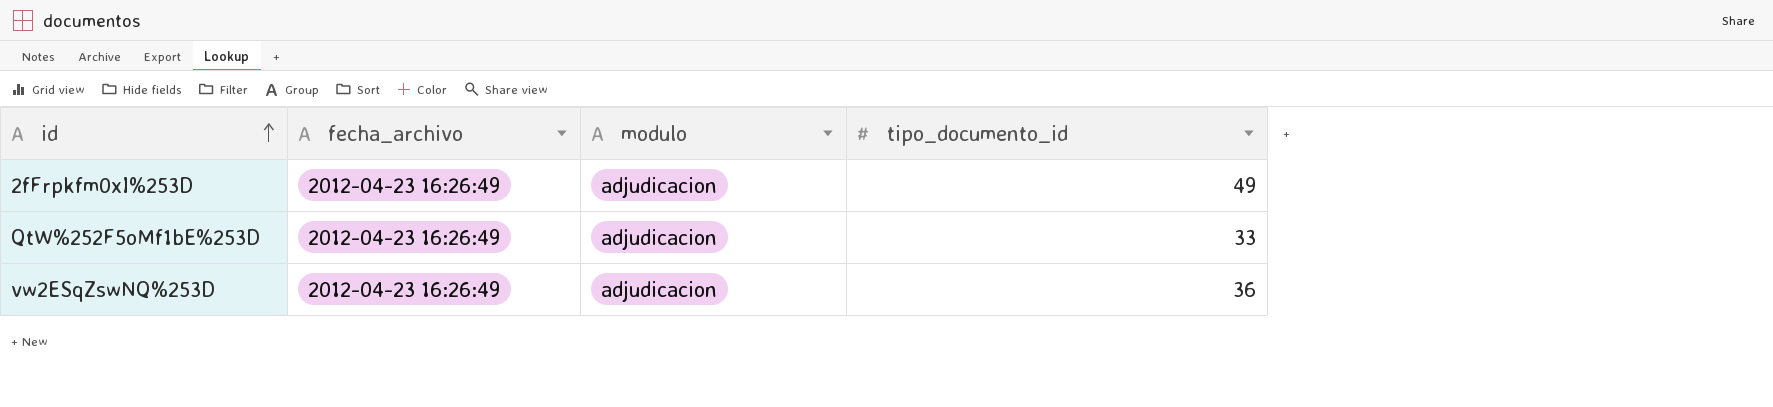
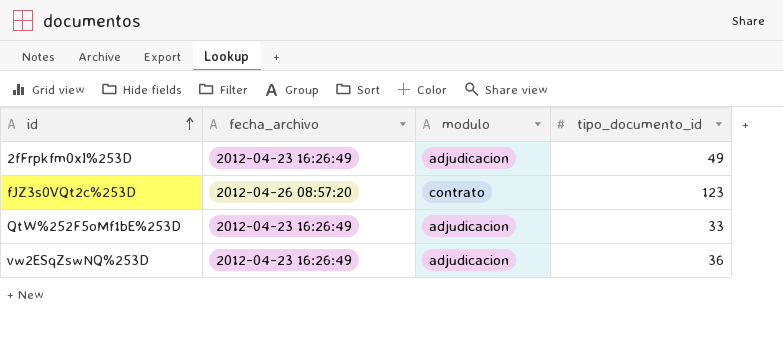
row fJZ3s0VQt2c%253D: none -> 2012-04-26 08:57:20 | contrato | 123

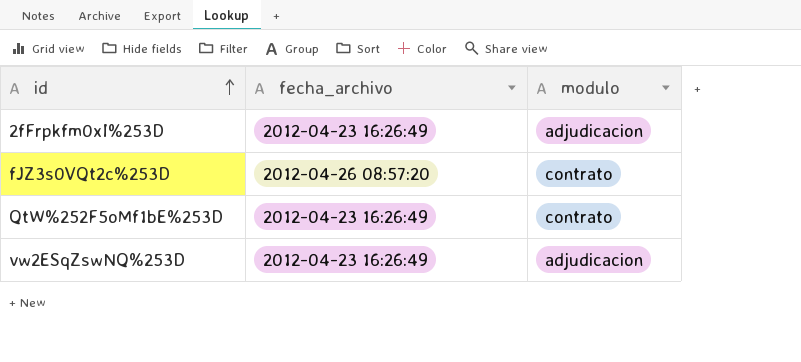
column tipo_documento_id | position: 4 -> none
QtW%252F5oMf1bE%253D | modulo: adjudicacion -> contrato

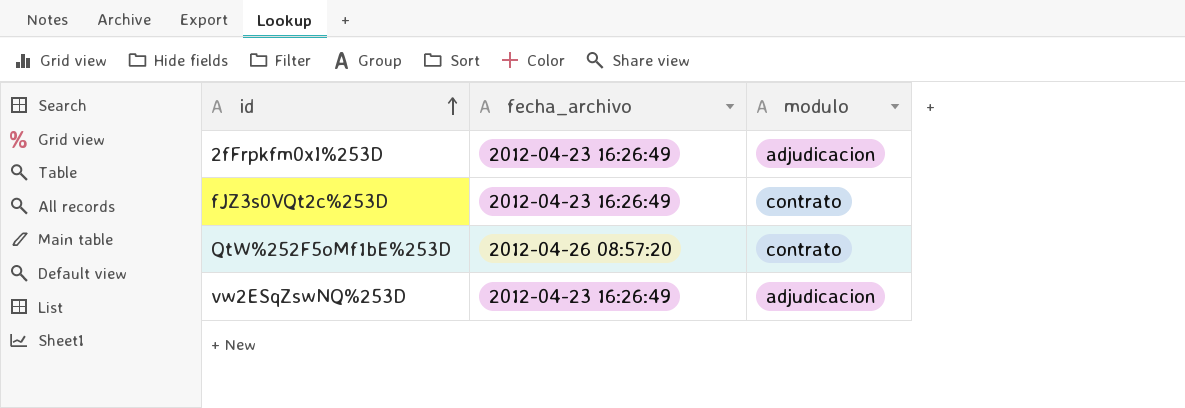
fJZ3s0VQt2c%253D | fecha_archivo: 2012-04-26 08:57:20 -> 2012-04-23 16:26:49
QtW%252F5oMf1bE%253D | fecha_archivo: 2012-04-23 16:26:49 -> 2012-04-26 08:57:20

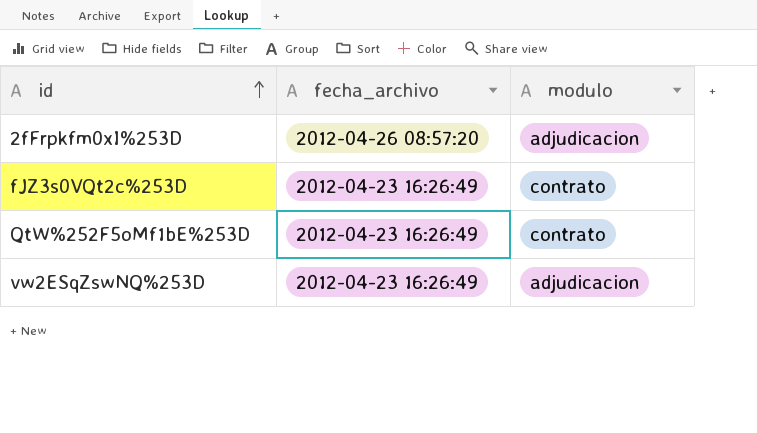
2fFrpkfm0xI%253D | fecha_archivo: 2012-04-23 16:26:49 -> 2012-04-26 08:57:20
QtW%252F5oMf1bE%253D | fecha_archivo: 2012-04-26 08:57:20 -> 2012-04-23 16:26:49

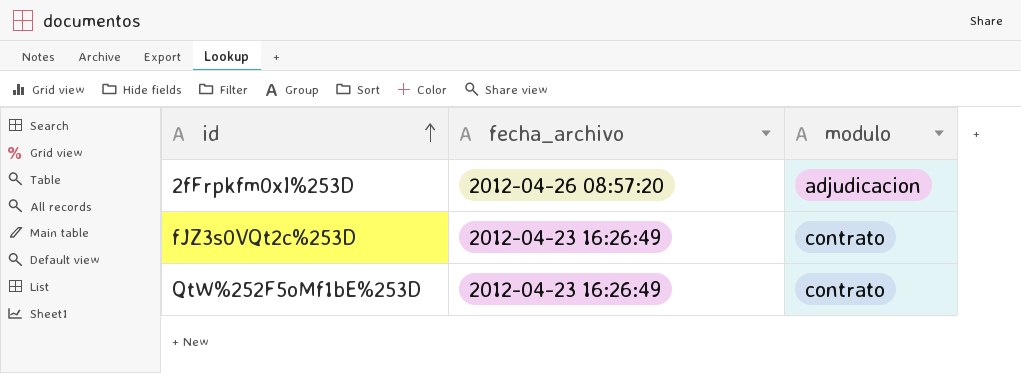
row vw2ESqZswNQ%253D: 2012-04-23 16:26:49 | adjudicacion -> none

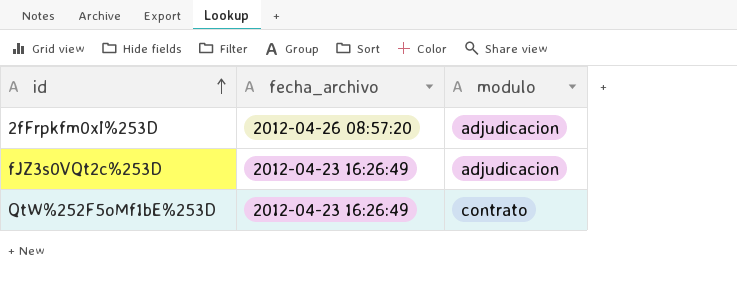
fJZ3s0VQt2c%253D | modulo: contrato -> adjudicacion

